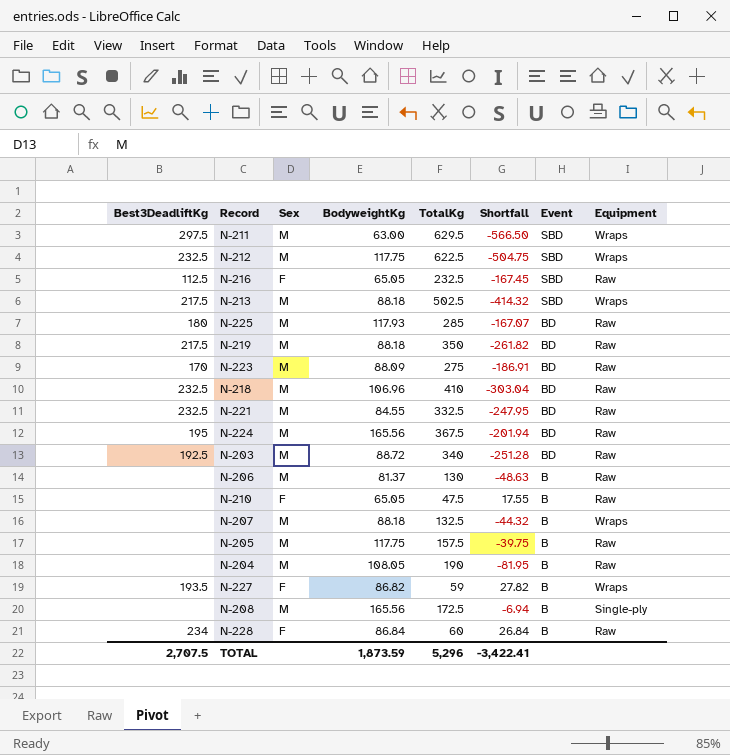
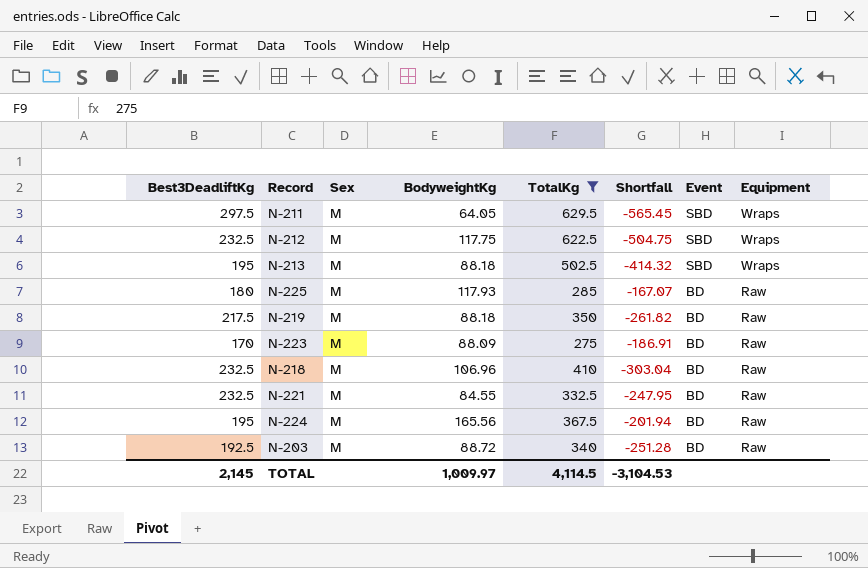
filter: none -> TotalKg >= 275
N-211 | BodyweightKg: 63.00 -> 64.05
N-211 | Shortfall: -566.50 -> -565.45
N-213 | Best3DeadliftKg: 217.5 -> 195
TOTAL | Best3DeadliftKg: 2,707.5 -> 2,145
TOTAL | BodyweightKg: 1,873.59 -> 1,009.97
TOTAL | TotalKg: 5,296 -> 4,114.5
TOTAL | Shortfall: -3,422.41 -> -3,104.53

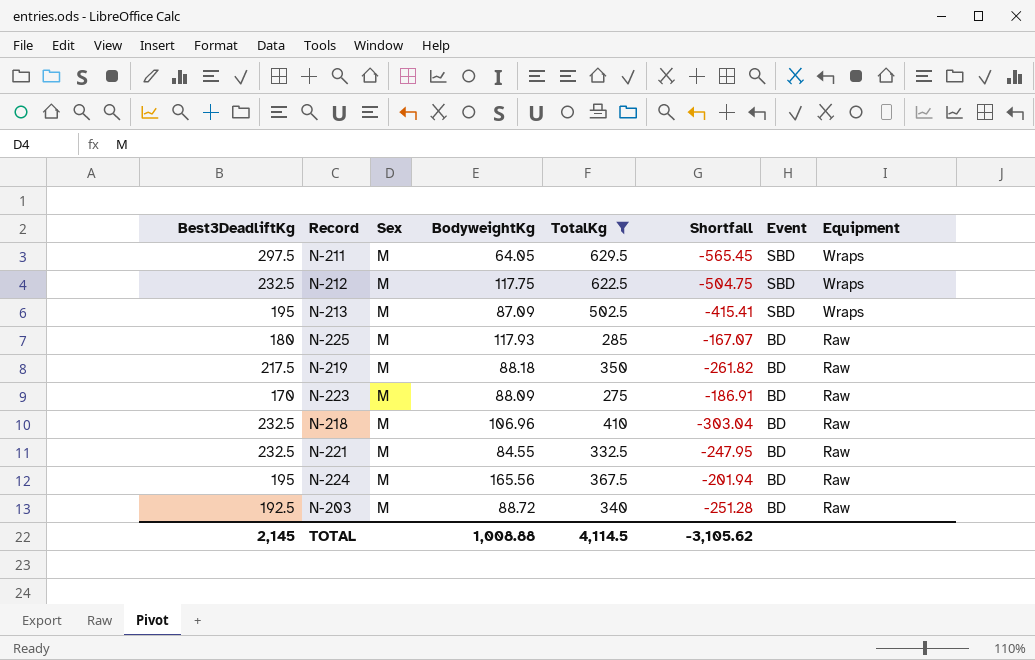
N-213 | BodyweightKg: 88.18 -> 87.09
N-213 | Shortfall: -414.32 -> -415.41
TOTAL | BodyweightKg: 1,009.97 -> 1,008.88
TOTAL | Shortfall: -3,104.53 -> -3,105.62

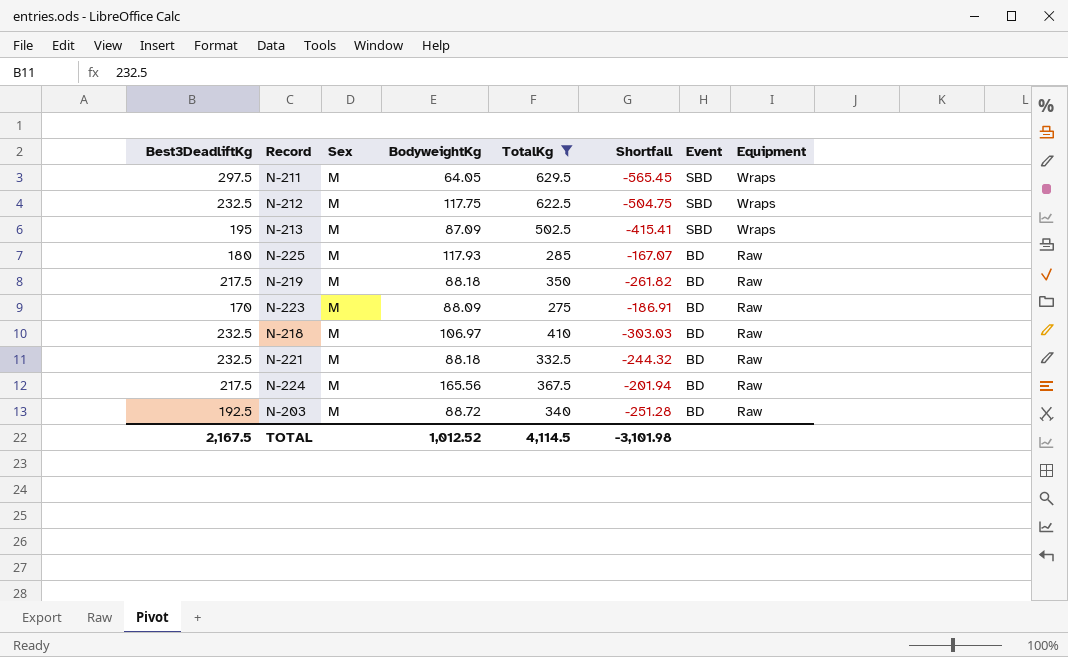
N-218 | BodyweightKg: 106.96 -> 106.97
N-218 | Shortfall: -303.04 -> -303.03
N-221 | BodyweightKg: 84.55 -> 88.18
N-221 | Shortfall: -247.95 -> -244.32
N-224 | Best3DeadliftKg: 195 -> 217.5
TOTAL | Best3DeadliftKg: 2,145 -> 2,167.5
TOTAL | BodyweightKg: 1,008.88 -> 1,012.52
TOTAL | Shortfall: -3,105.62 -> -3,101.98

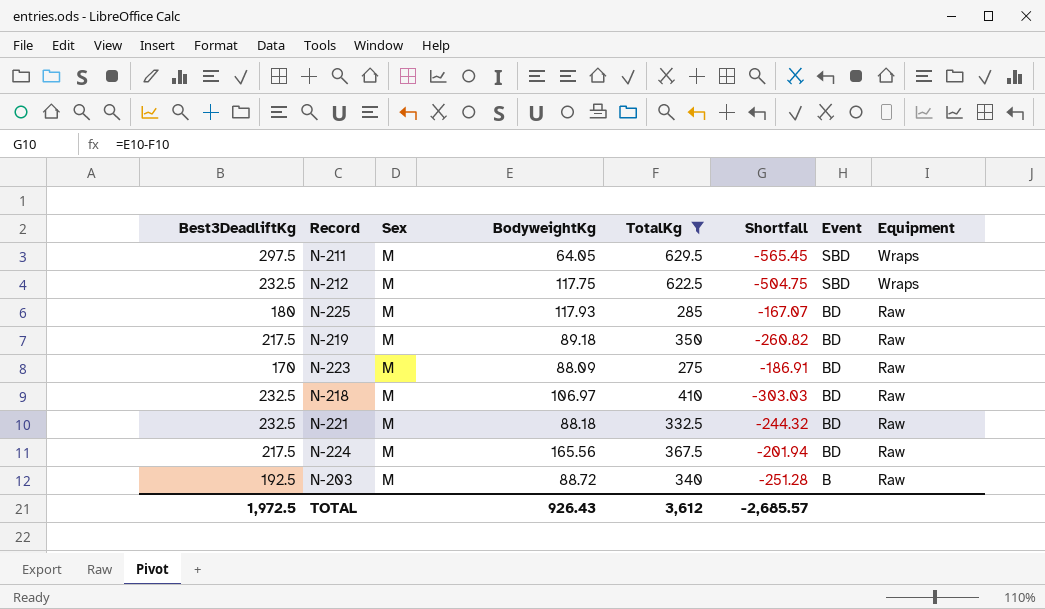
row N-213: 195 | M | 87.09 | 502.5 | -415.41 | SBD | Wraps -> none
N-219 | BodyweightKg: 88.18 -> 89.18
N-219 | Shortfall: -261.82 -> -260.82
N-203 | Event: BD -> B
TOTAL | Best3DeadliftKg: 2,167.5 -> 1,972.5
TOTAL | BodyweightKg: 1,012.52 -> 926.43
TOTAL | TotalKg: 4,114.5 -> 3,612
TOTAL | Shortfall: -3,101.98 -> -2,685.57

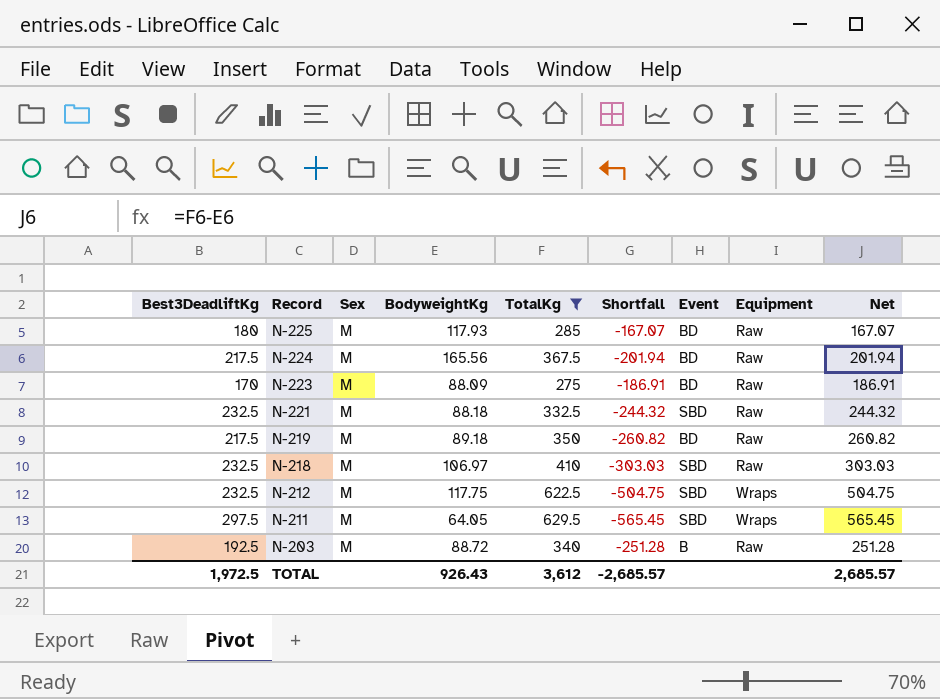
row order: Event descending -> Record descending
column Net | formula: none -> [TotalKg] - [BodyweightKg]
N-221 | Event: BD -> SBD
N-218 | Event: BD -> SBD

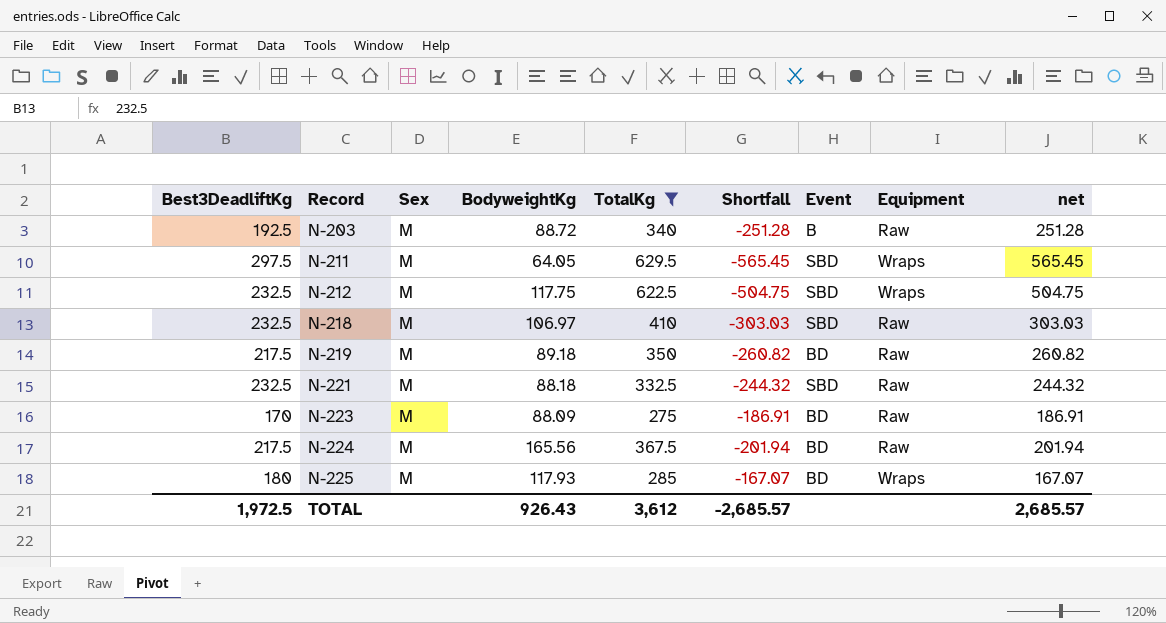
row order: Record descending -> Record ascending
column name: Net -> net
N-225 | Equipment: Raw -> Wraps

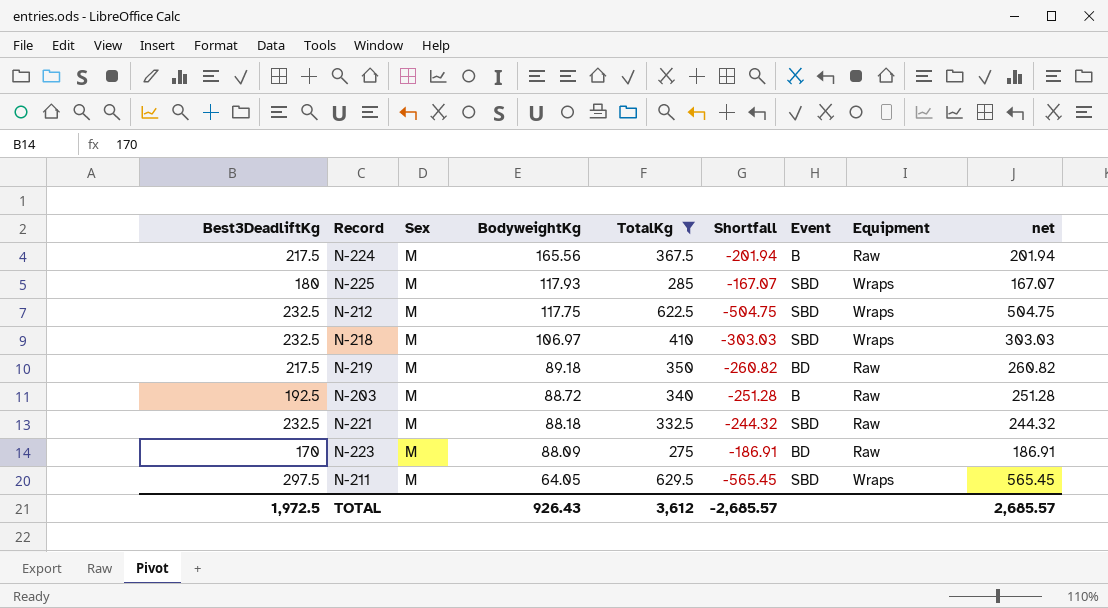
row order: Record ascending -> BodyweightKg descending
N-224 | Event: BD -> B
N-225 | Event: BD -> SBD
N-218 | Equipment: Raw -> Wraps

